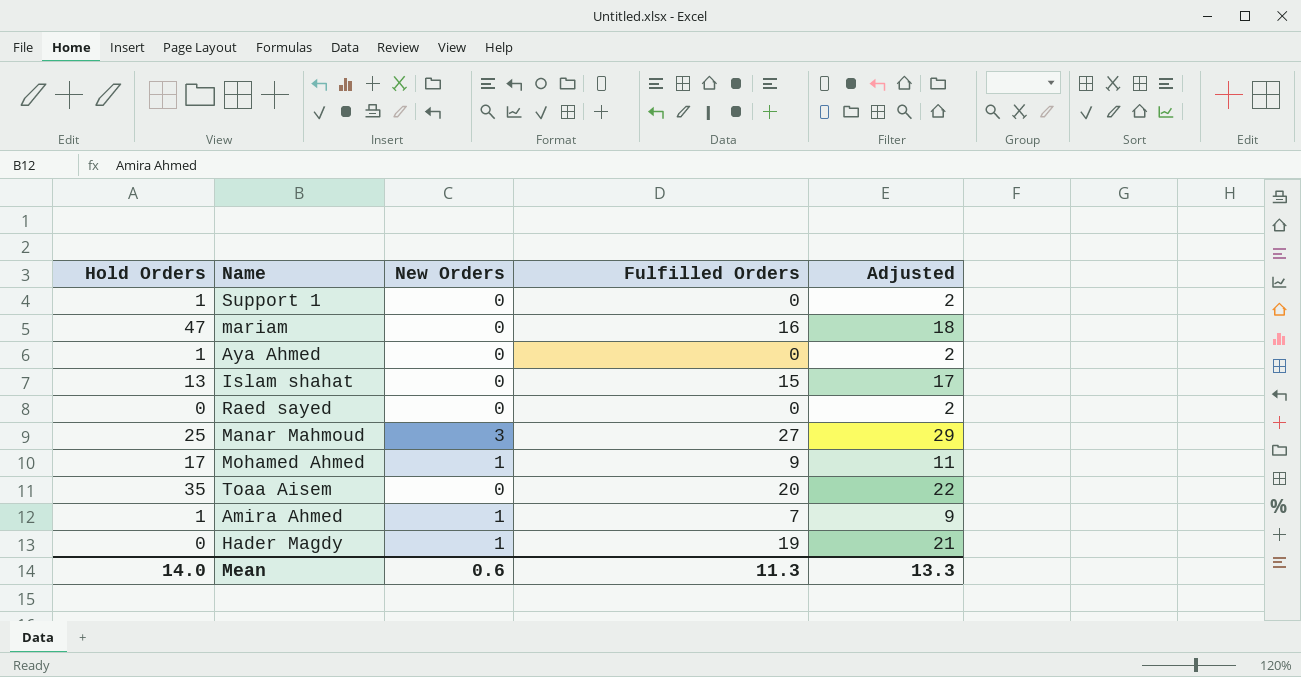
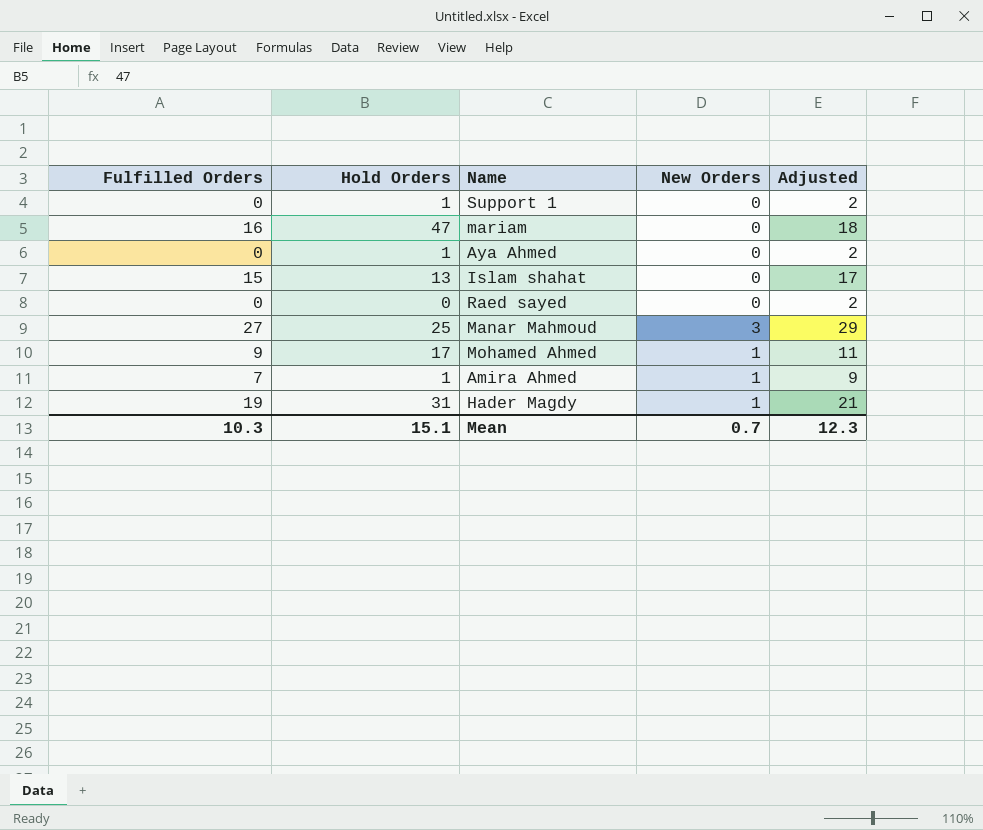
column Fulfilled Orders | position: 4 -> 1
row Toaa Aisem: 35 | 0 | 20 | 22 -> none
Hader Magdy | Hold Orders: 0 -> 31
Mean | Fulfilled Orders: 11.3 -> 10.3
Mean | Hold Orders: 14.0 -> 15.1
Mean | New Orders: 0.6 -> 0.7
Mean | Adjusted: 13.3 -> 12.3

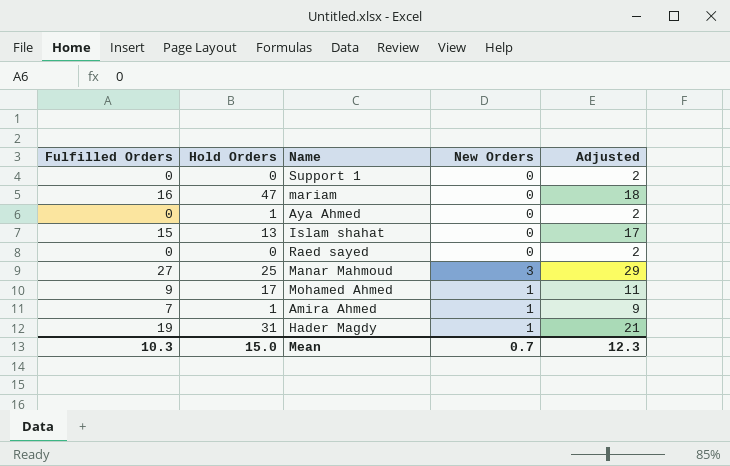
Support 1 | Hold Orders: 1 -> 0
Mean | Hold Orders: 15.1 -> 15.0

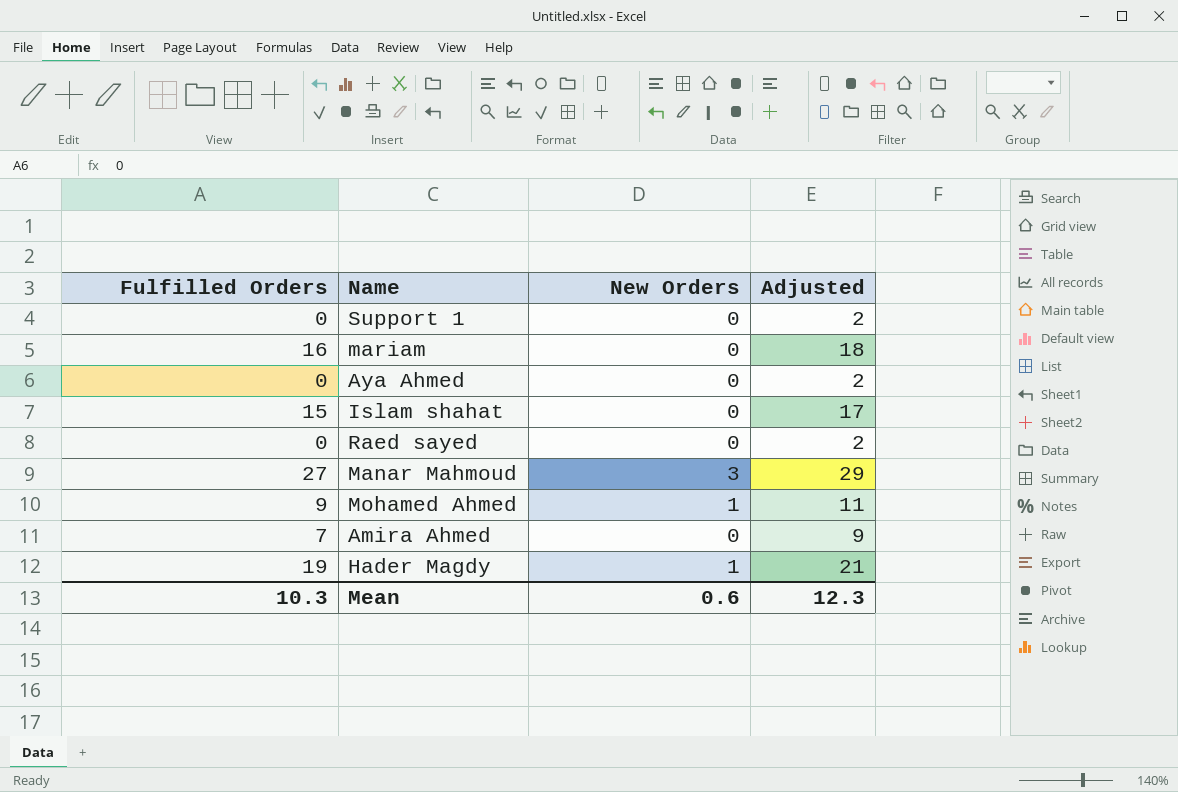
column Hold Orders | position: 2 -> none
Amira Ahmed | New Orders: 1 -> 0
Mean | New Orders: 0.7 -> 0.6

